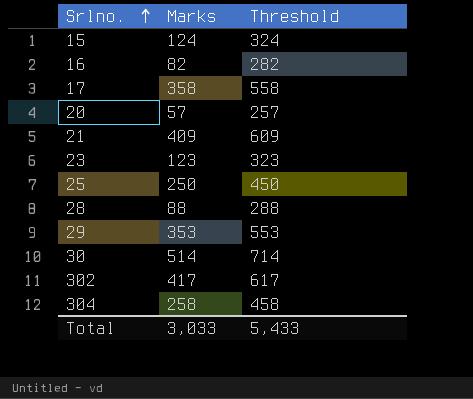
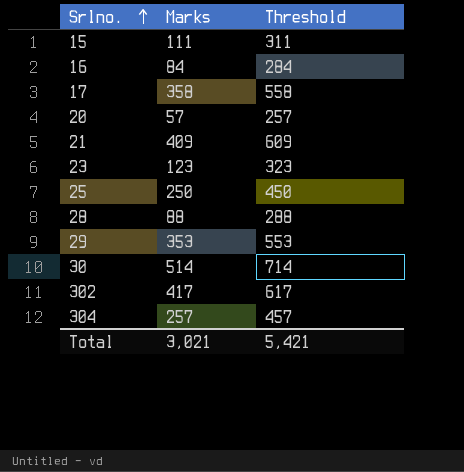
15 | Marks: 124 -> 111
15 | Threshold: 324 -> 311
16 | Marks: 82 -> 84
16 | Threshold: 282 -> 284
304 | Marks: 258 -> 257
304 | Threshold: 458 -> 457
Total | Marks: 3,033 -> 3,021
Total | Threshold: 5,433 -> 5,421

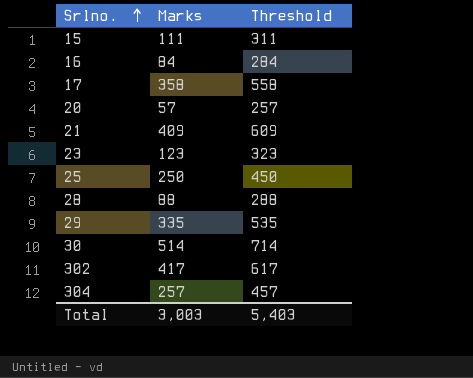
29 | Marks: 353 -> 335
29 | Threshold: 553 -> 535
Total | Marks: 3,021 -> 3,003
Total | Threshold: 5,421 -> 5,403

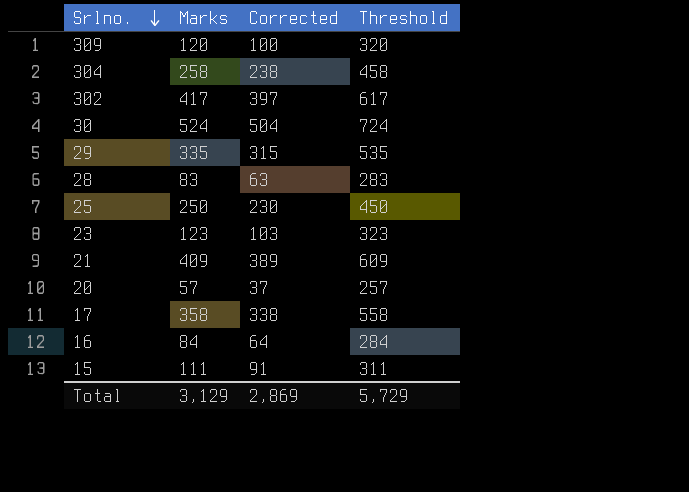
row order: Srlno. ascending -> Srlno. descending
column Corrected | formula: none -> [Marks] - 20
row 309: none -> 120 | 100 | 320
304 | Marks: 257 -> 258
304 | Threshold: 457 -> 458
30 | Marks: 514 -> 524
30 | Threshold: 714 -> 724
28 | Marks: 88 -> 83
28 | Threshold: 288 -> 283
Total | Marks: 3,003 -> 3,129
Total | Threshold: 5,403 -> 5,729

